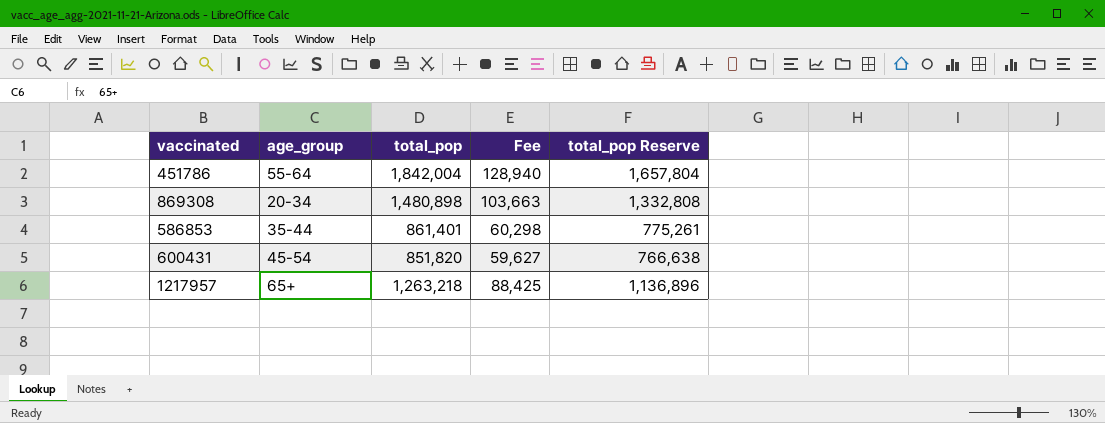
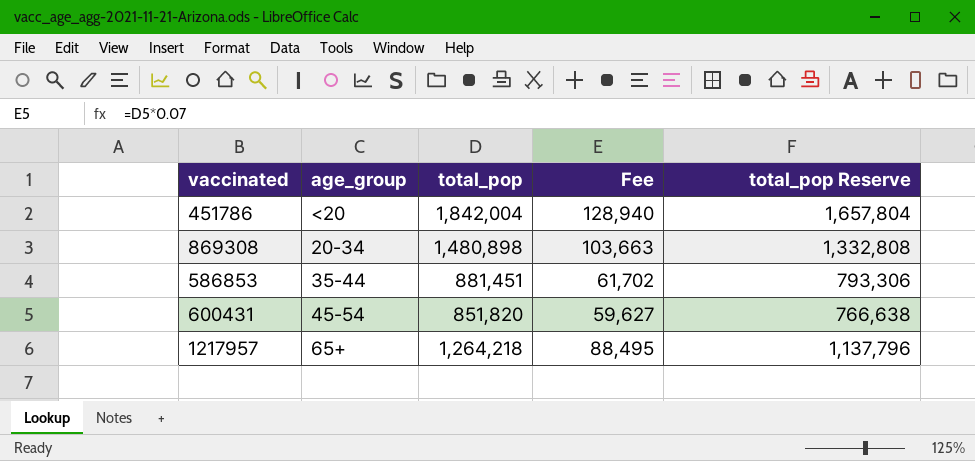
451786 | age_group: 55-64 -> <20
586853 | total_pop: 861,401 -> 881,451
586853 | Fee: 60,298 -> 61,702
586853 | total_pop Reserve: 775,261 -> 793,306
1217957 | total_pop: 1,263,218 -> 1,264,218
1217957 | Fee: 88,425 -> 88,495
1217957 | total_pop Reserve: 1,136,896 -> 1,137,796

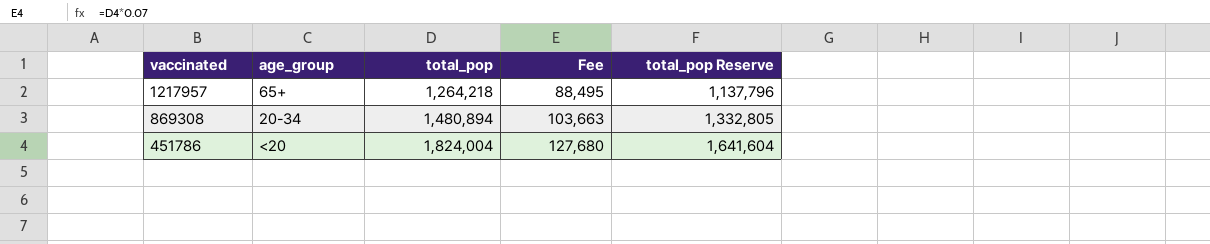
row order: none -> vaccinated descending
row 586853: 35-44 | 881,451 | 61,702 | 793,306 -> none
row 600431: 45-54 | 851,820 | 59,627 | 766,638 -> none
869308 | total_pop: 1,480,898 -> 1,480,894
869308 | total_pop Reserve: 1,332,808 -> 1,332,805
451786 | total_pop: 1,842,004 -> 1,824,004
451786 | Fee: 128,940 -> 127,680
451786 | total_pop Reserve: 1,657,804 -> 1,641,604

